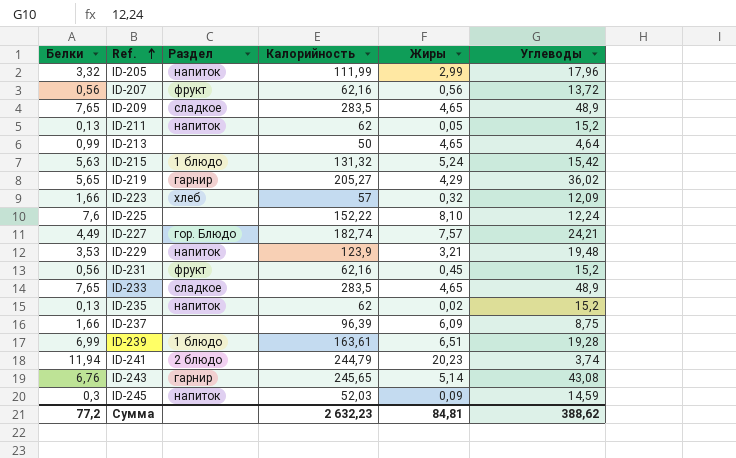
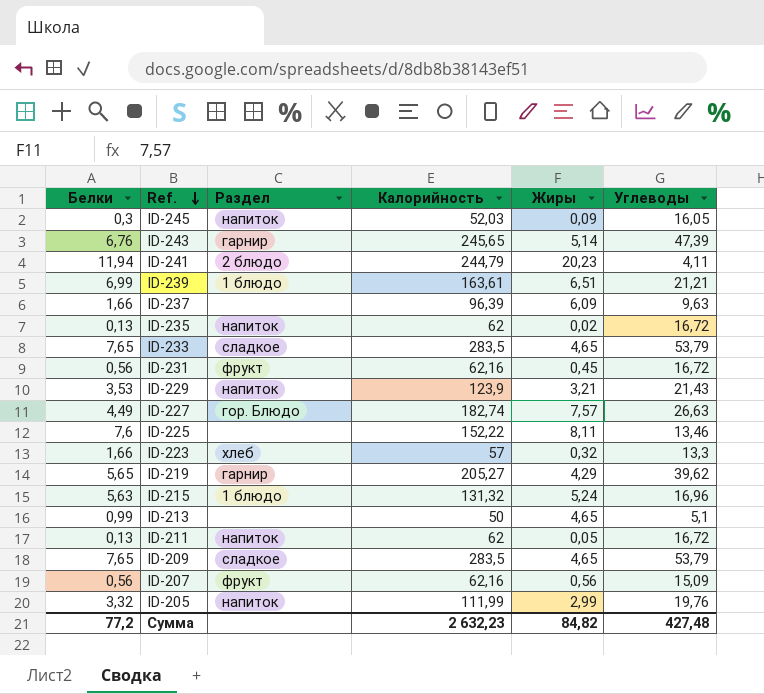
row order: Ref. ascending -> Ref. descending
ID-245 | Углеводы: 14,59 -> 16,05
ID-243 | Углеводы: 43,08 -> 47,39
ID-241 | Углеводы: 3,74 -> 4,11
ID-239 | Углеводы: 19,28 -> 21,21
ID-237 | Углеводы: 8,75 -> 9,63
ID-235 | Углеводы: 15,2 -> 16,72
ID-233 | Углеводы: 48,9 -> 53,79
ID-231 | Углеводы: 15,2 -> 16,72
ID-229 | Углеводы: 19,48 -> 21,43
ID-227 | Углеводы: 24,21 -> 26,63
ID-225 | Жиры: 8,10 -> 8,11
ID-225 | Углеводы: 12,24 -> 13,46
ID-223 | Углеводы: 12,09 -> 13,3
ID-219 | Углеводы: 36,02 -> 39,62
ID-215 | Углеводы: 15,42 -> 16,96
ID-213 | Углеводы: 4,64 -> 5,1
ID-211 | Углеводы: 15,2 -> 16,72
ID-209 | Углеводы: 48,9 -> 53,79
ID-207 | Углеводы: 13,72 -> 15,09
ID-205 | Углеводы: 17,96 -> 19,76
Сумма | Жиры: 84,81 -> 84,82
Сумма | Углеводы: 388,62 -> 427,48

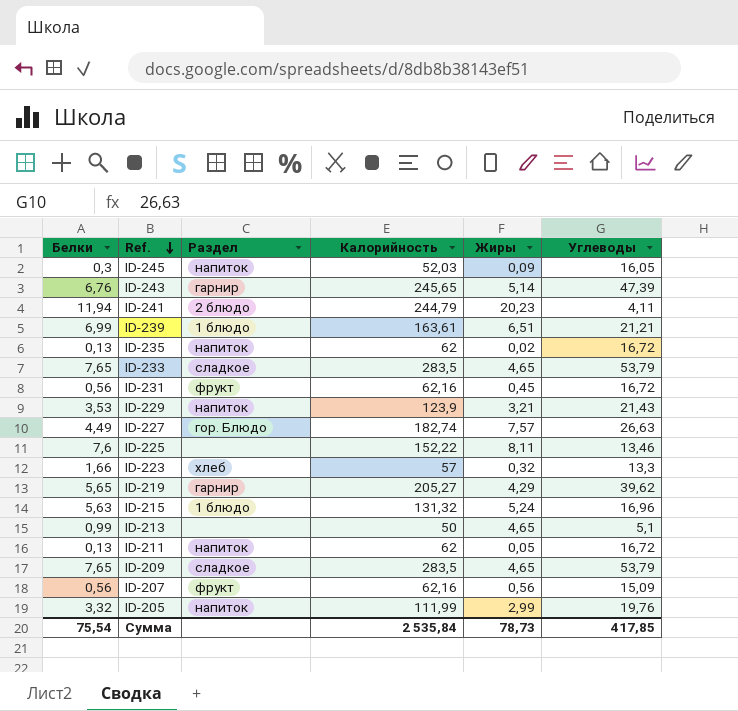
row ID-237: 1,66 | none | 96,39 | 6,09 | 9,63 -> none
Сумма | Белки: 77,2 -> 75,54
Сумма | Калорийность: 2 632,23 -> 2 535,84
Сумма | Жиры: 84,82 -> 78,73
Сумма | Углеводы: 427,48 -> 417,85

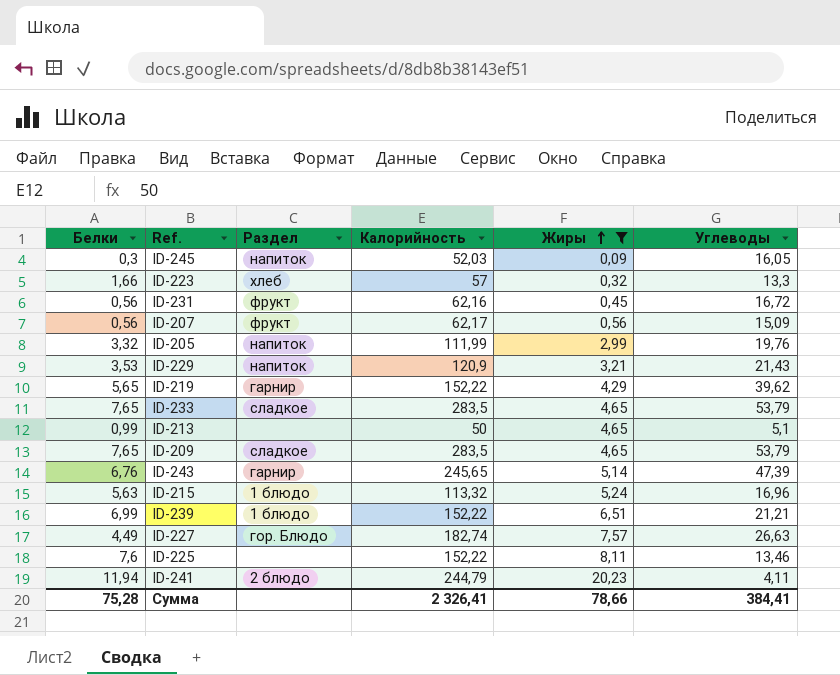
filter: none -> Жиры >= 0,09
row order: Ref. descending -> Жиры ascending
ID-207 | Калорийность: 62,16 -> 62,17
ID-229 | Калорийность: 123,9 -> 120,9
ID-219 | Калорийность: 205,27 -> 152,22
ID-215 | Калорийность: 131,32 -> 113,32
ID-239 | Калорийность: 163,61 -> 152,22
Сумма | Белки: 75,54 -> 75,28
Сумма | Калорийность: 2 535,84 -> 2 326,41
Сумма | Жиры: 78,73 -> 78,66
Сумма | Углеводы: 417,85 -> 384,41

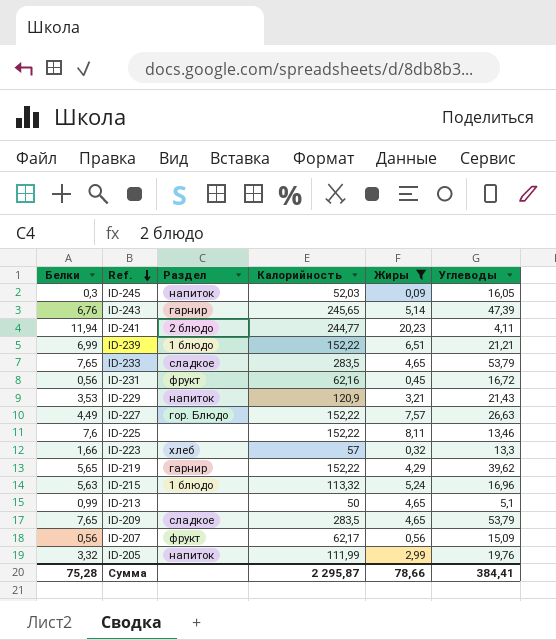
row order: Жиры ascending -> Ref. descending
ID-241 | Калорийность: 244,79 -> 244,77
ID-227 | Калорийность: 182,74 -> 152,22
Сумма | Калорийность: 2 326,41 -> 2 295,87

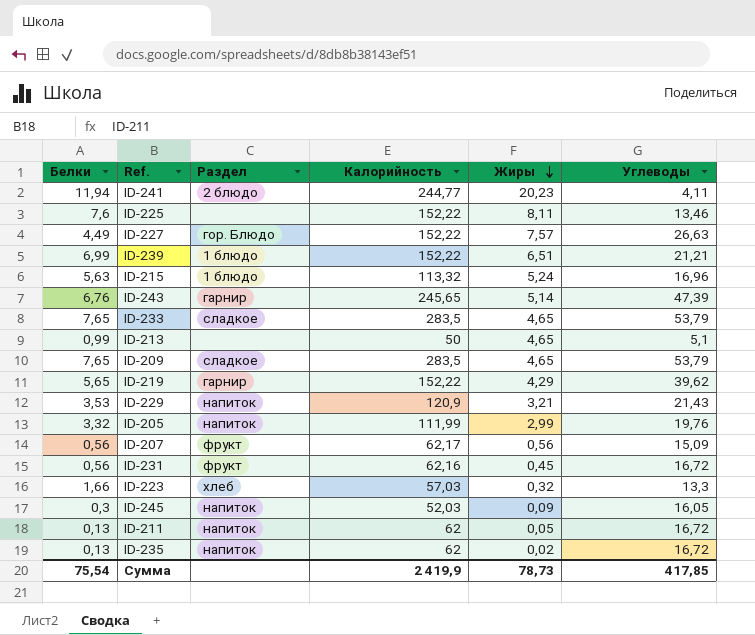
filter: Жиры >= 0,09 -> none
row order: Ref. descending -> Жиры descending
ID-223 | Калорийность: 57 -> 57,03
Сумма | Белки: 75,28 -> 75,54
Сумма | Калорийность: 2 295,87 -> 2 419,9
Сумма | Жиры: 78,66 -> 78,73
Сумма | Углеводы: 384,41 -> 417,85

